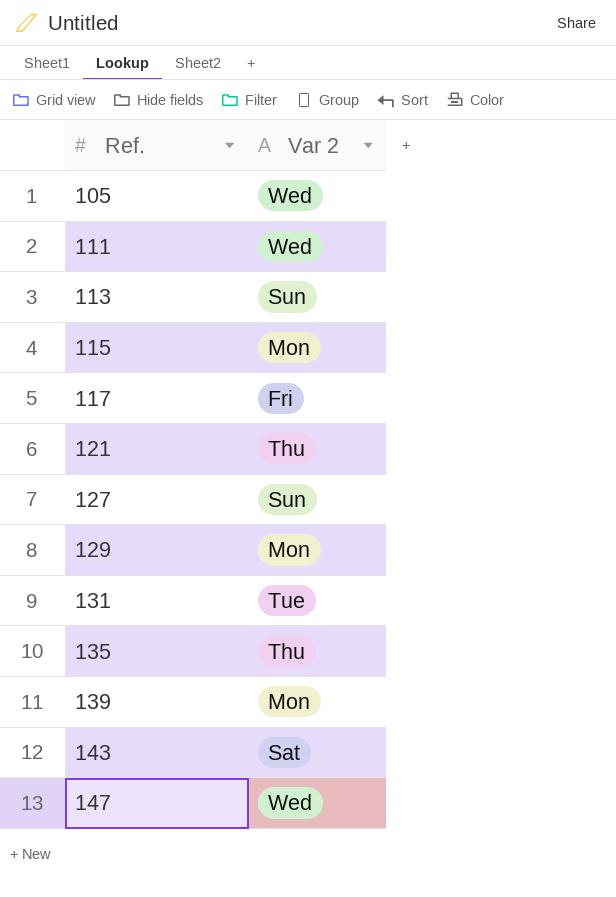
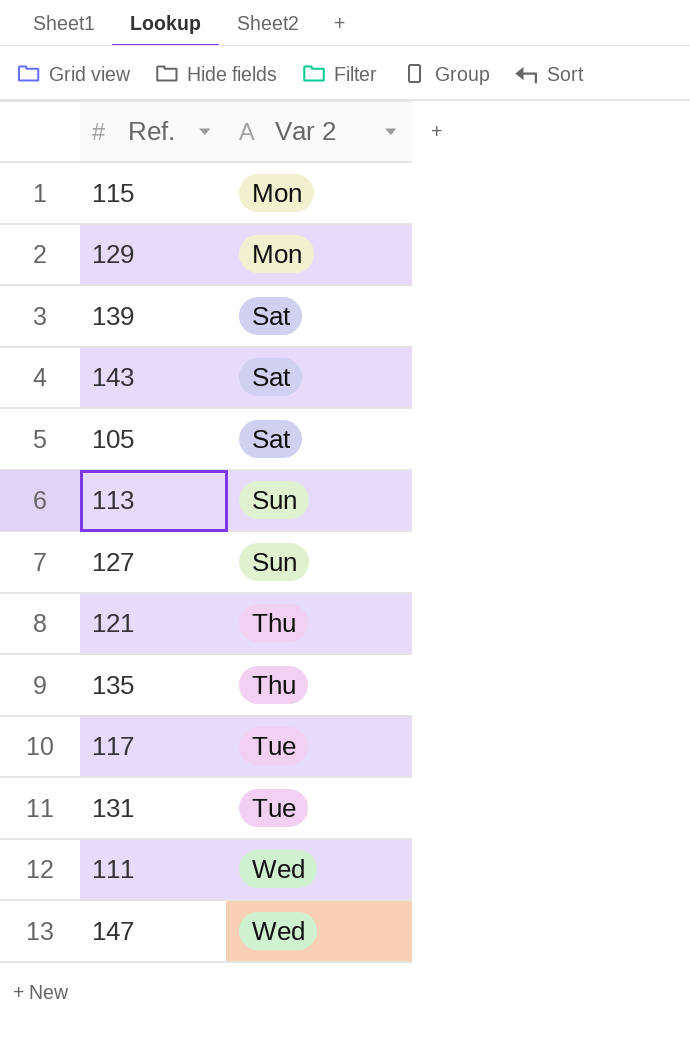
row order: Ref. ascending -> Var 2 ascending
139 | Var 2: Mon -> Sat
105 | Var 2: Wed -> Sat
117 | Var 2: Fri -> Tue

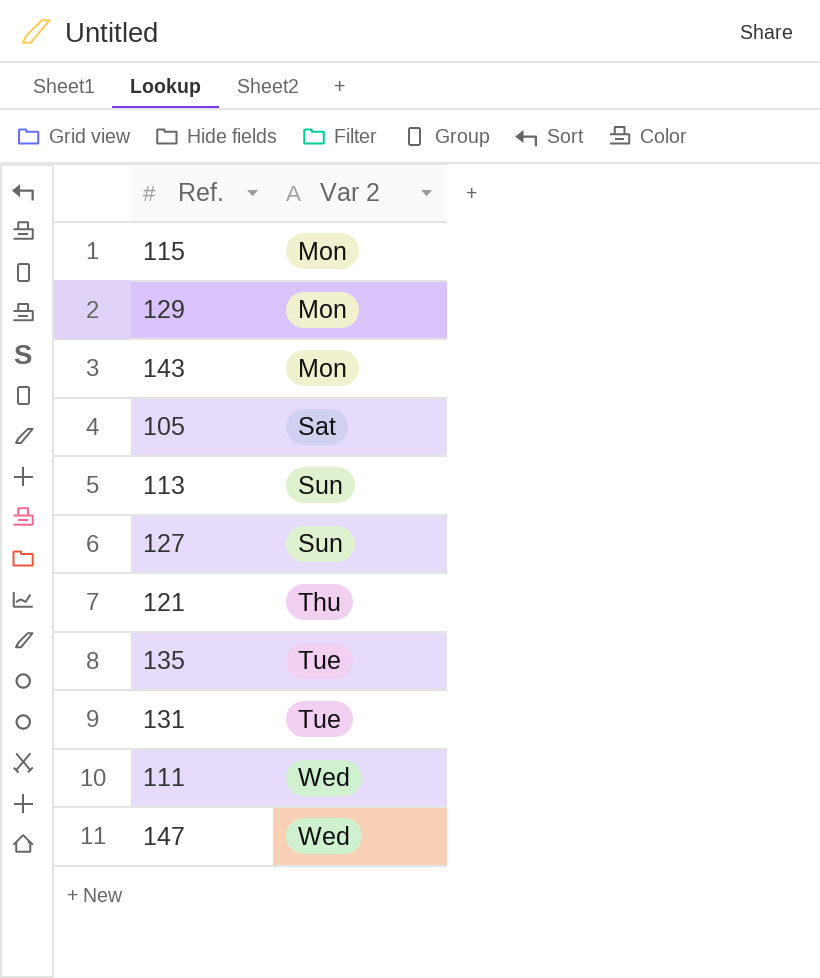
row 139: Sat -> none
row 117: Tue -> none
143 | Var 2: Sat -> Mon
135 | Var 2: Thu -> Tue

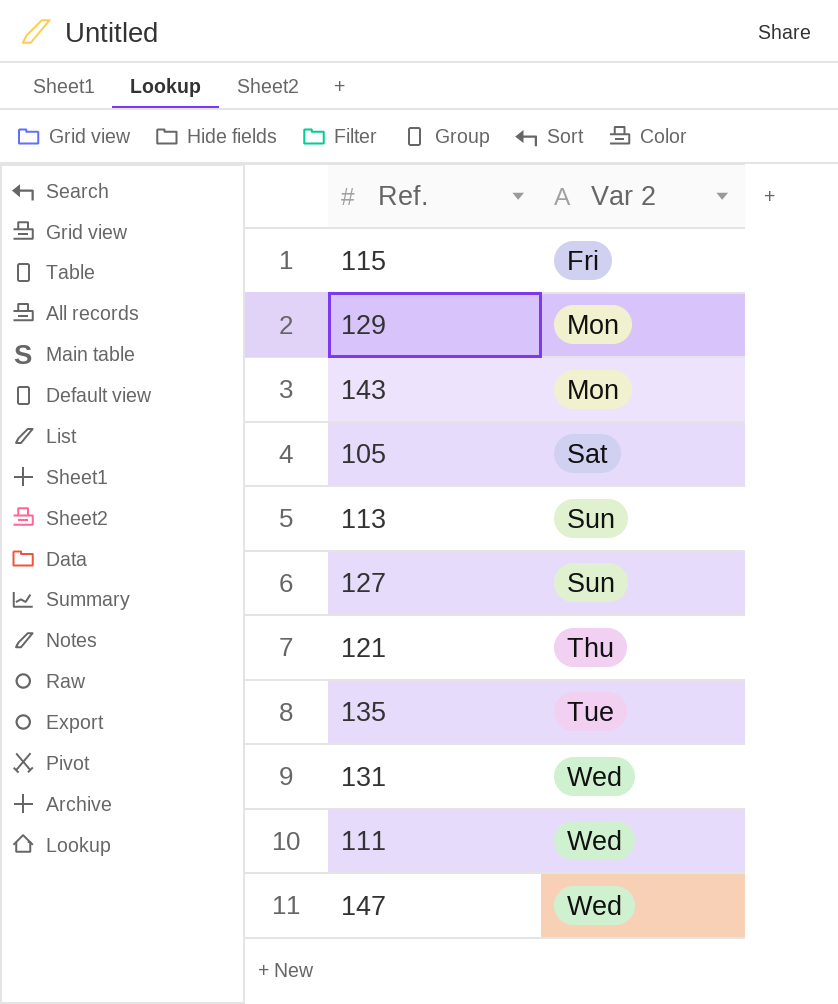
115 | Var 2: Mon -> Fri
131 | Var 2: Tue -> Wed

